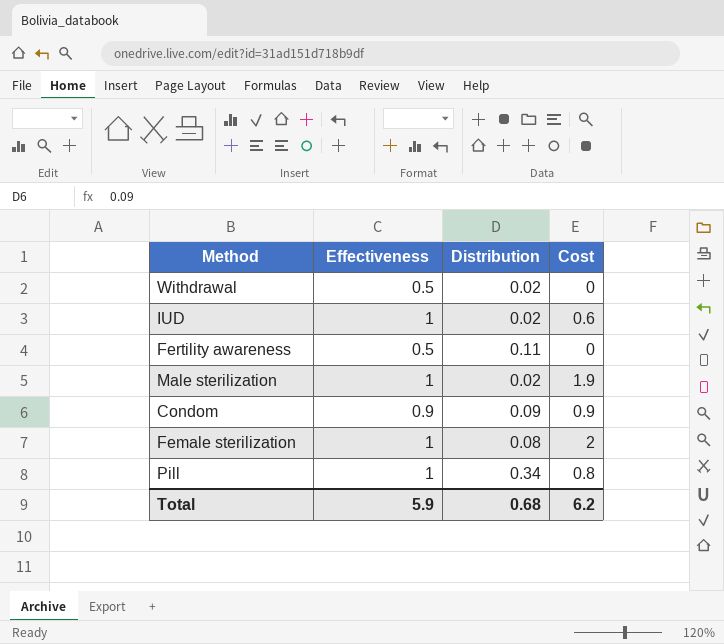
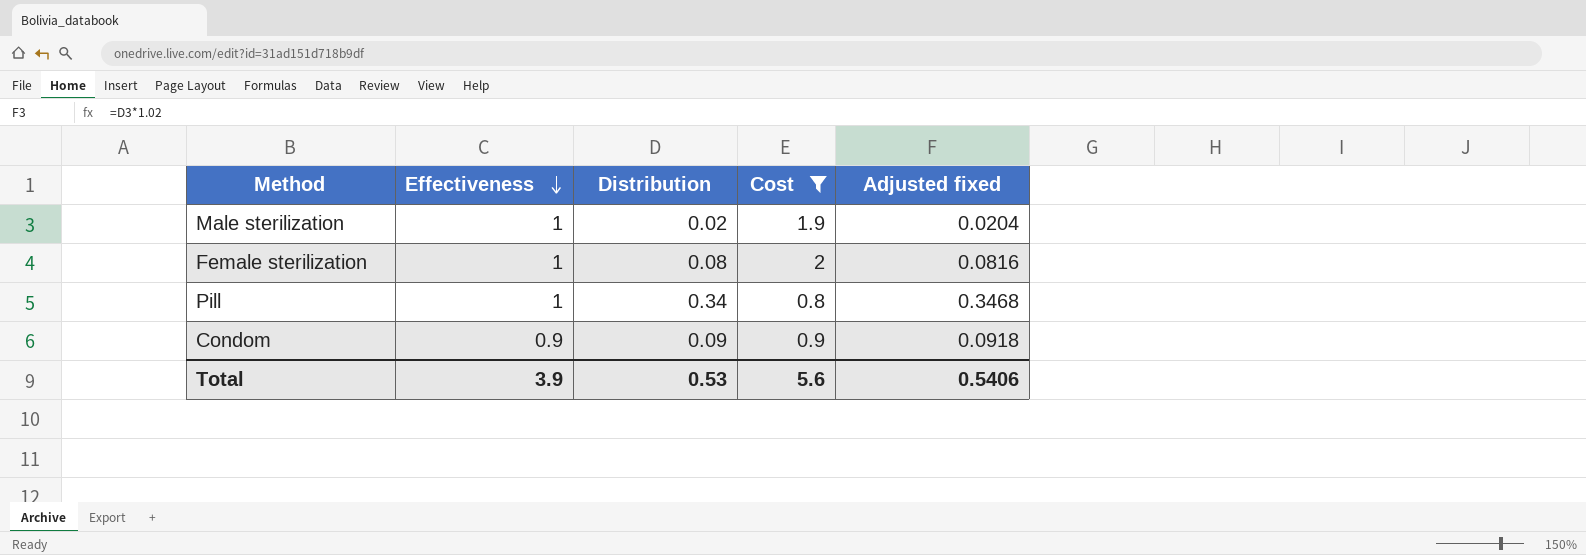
filter: none -> Cost >= 0.8
row order: none -> Effectiveness descending
column Adjusted fixed | formula: none -> [Distribution] * 1.02
Total | Effectiveness: 5.9 -> 3.9
Total | Distribution: 0.68 -> 0.53
Total | Cost: 6.2 -> 5.6

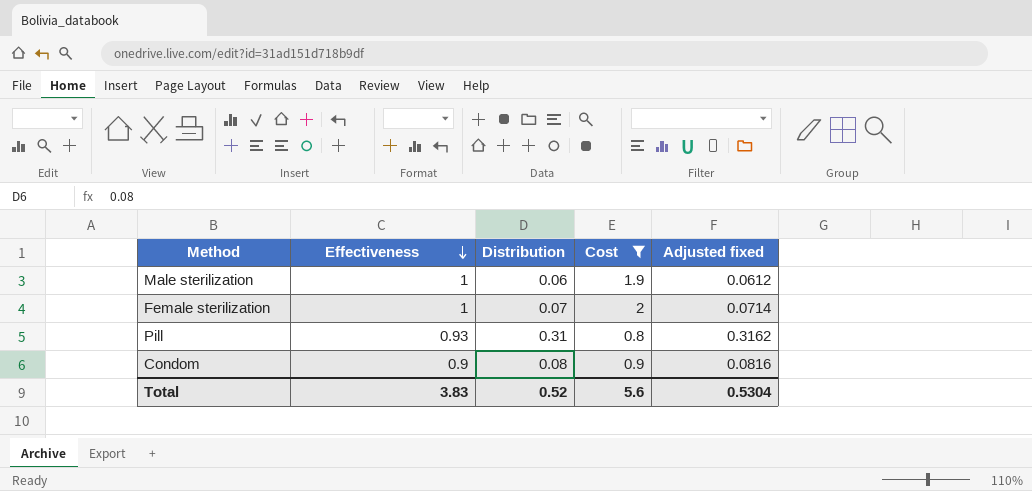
Male sterilization | Distribution: 0.02 -> 0.06
Male sterilization | Adjusted fixed: 0.0204 -> 0.0612
Female sterilization | Distribution: 0.08 -> 0.07
Female sterilization | Adjusted fixed: 0.0816 -> 0.0714
Pill | Effectiveness: 1 -> 0.93
Pill | Distribution: 0.34 -> 0.31
Pill | Adjusted fixed: 0.3468 -> 0.3162
Condom | Distribution: 0.09 -> 0.08
Condom | Adjusted fixed: 0.0918 -> 0.0816
Total | Effectiveness: 3.9 -> 3.83
Total | Distribution: 0.53 -> 0.52
Total | Adjusted fixed: 0.5406 -> 0.5304

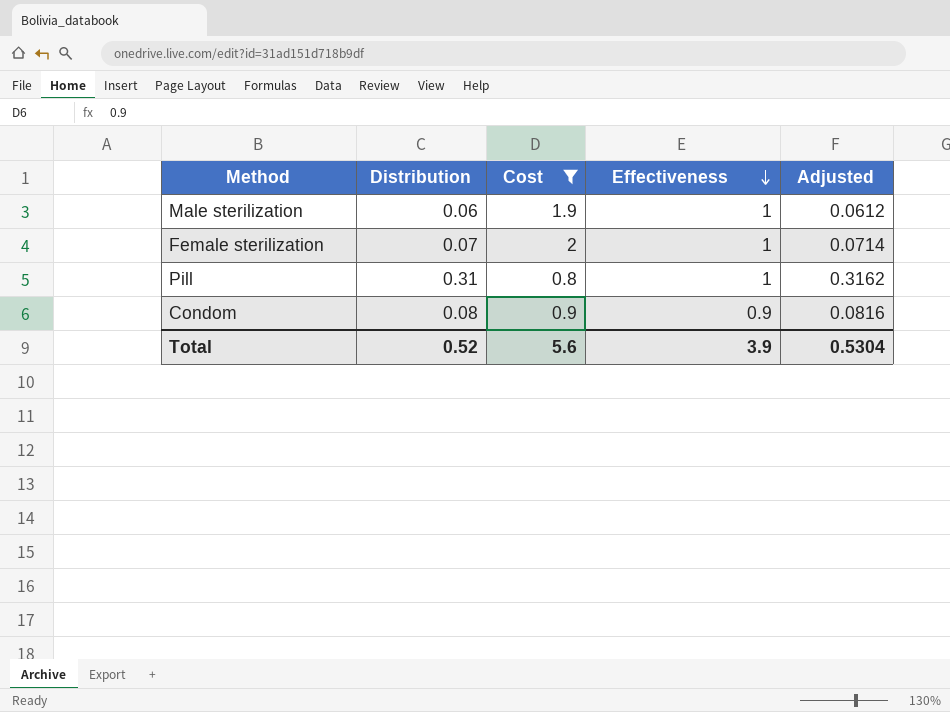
column Effectiveness | position: 2 -> 4
column name: Adjusted fixed -> Adjusted
Pill | Effectiveness: 0.93 -> 1
Total | Effectiveness: 3.83 -> 3.9

